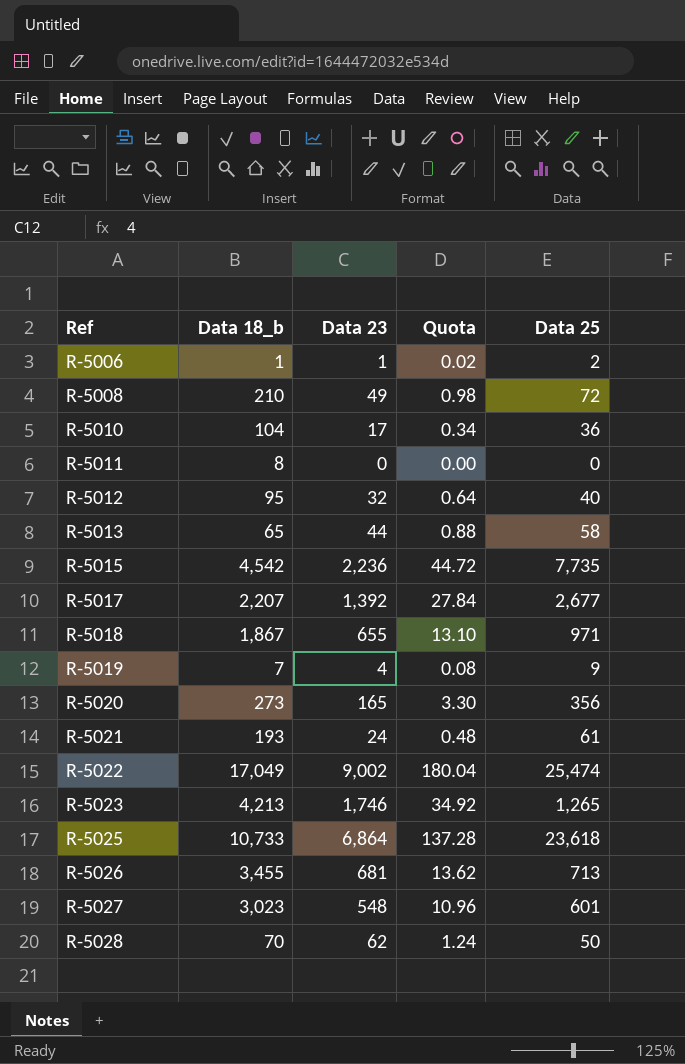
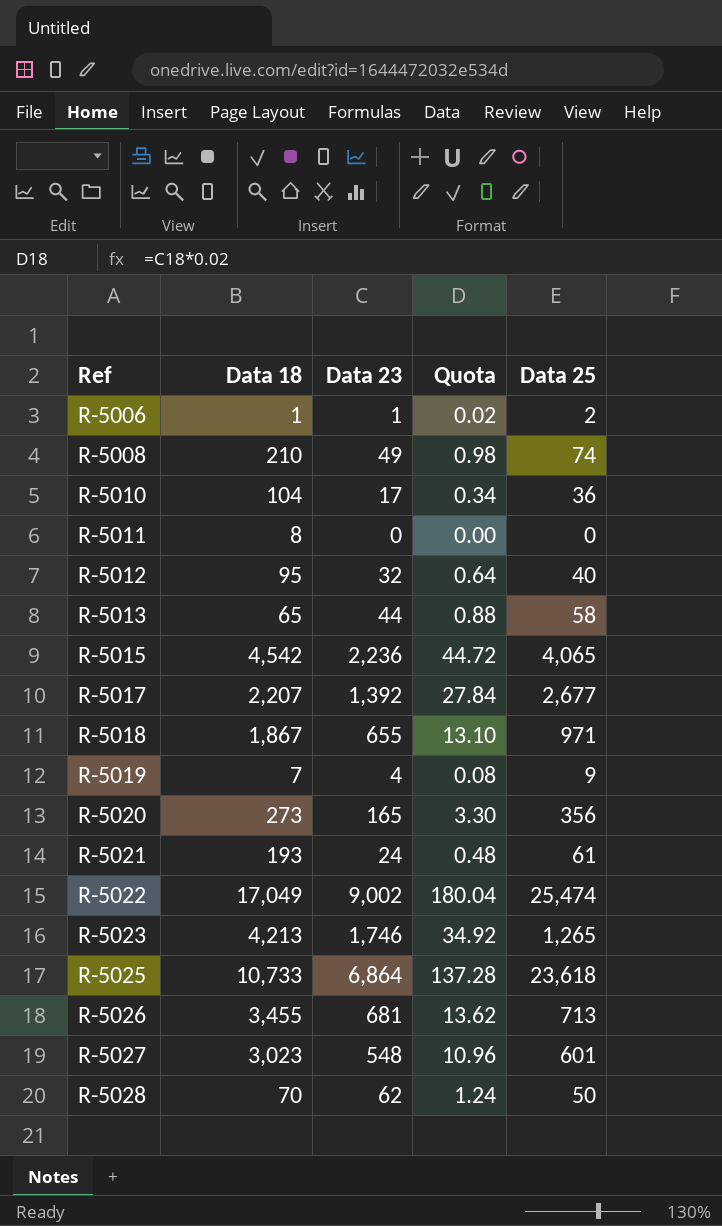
column name: Data 18_b -> Data 18
R-5008 | Data 25: 72 -> 74
R-5015 | Data 25: 7,735 -> 4,065

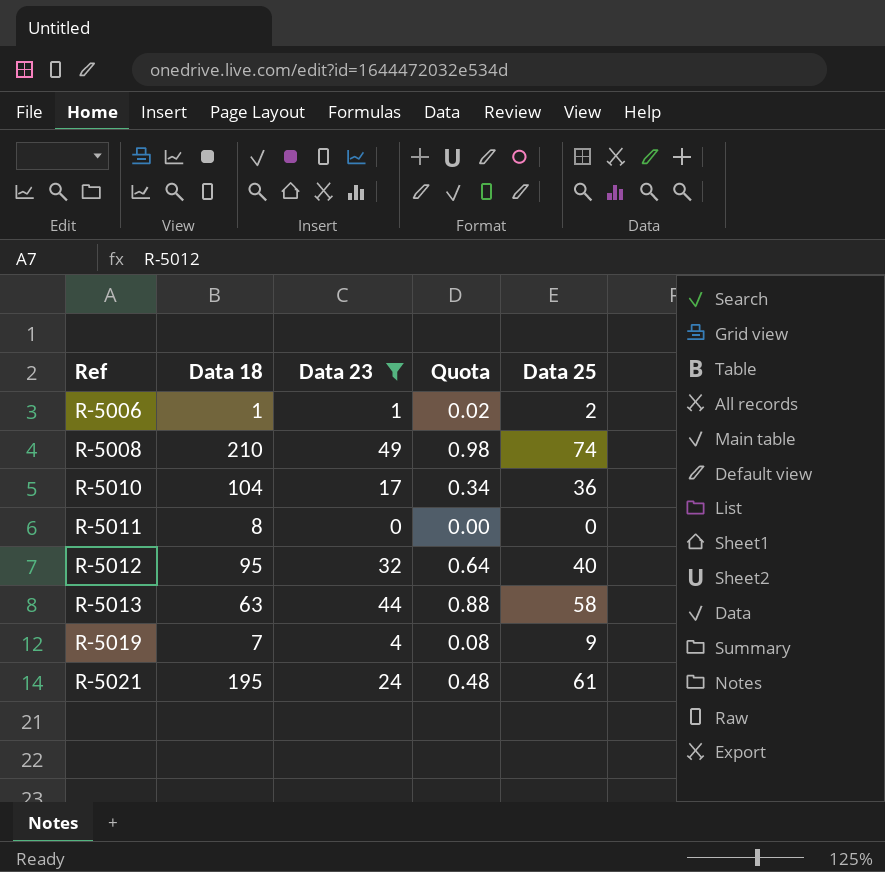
filter: none -> Data 23 <= 49
R-5013 | Data 18: 65 -> 63
R-5021 | Data 18: 193 -> 195

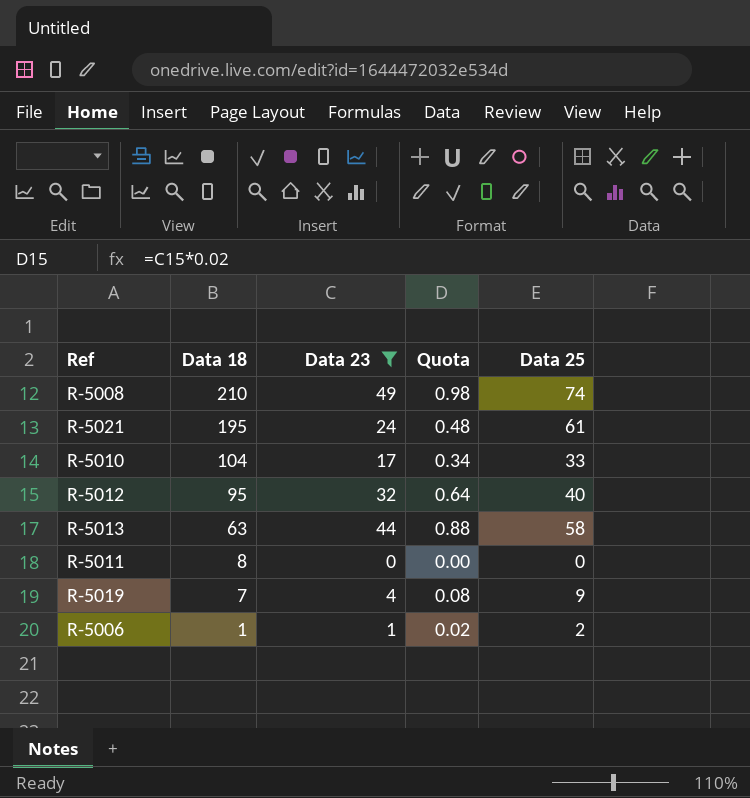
row order: Ref ascending -> Data 18 descending
R-5010 | Data 25: 36 -> 33

